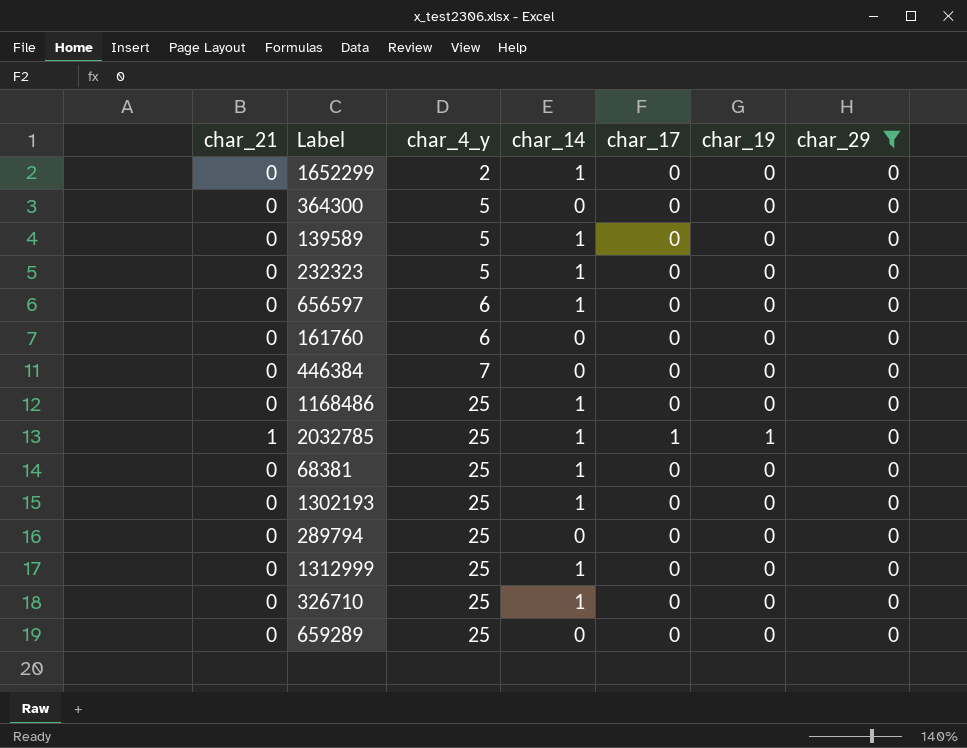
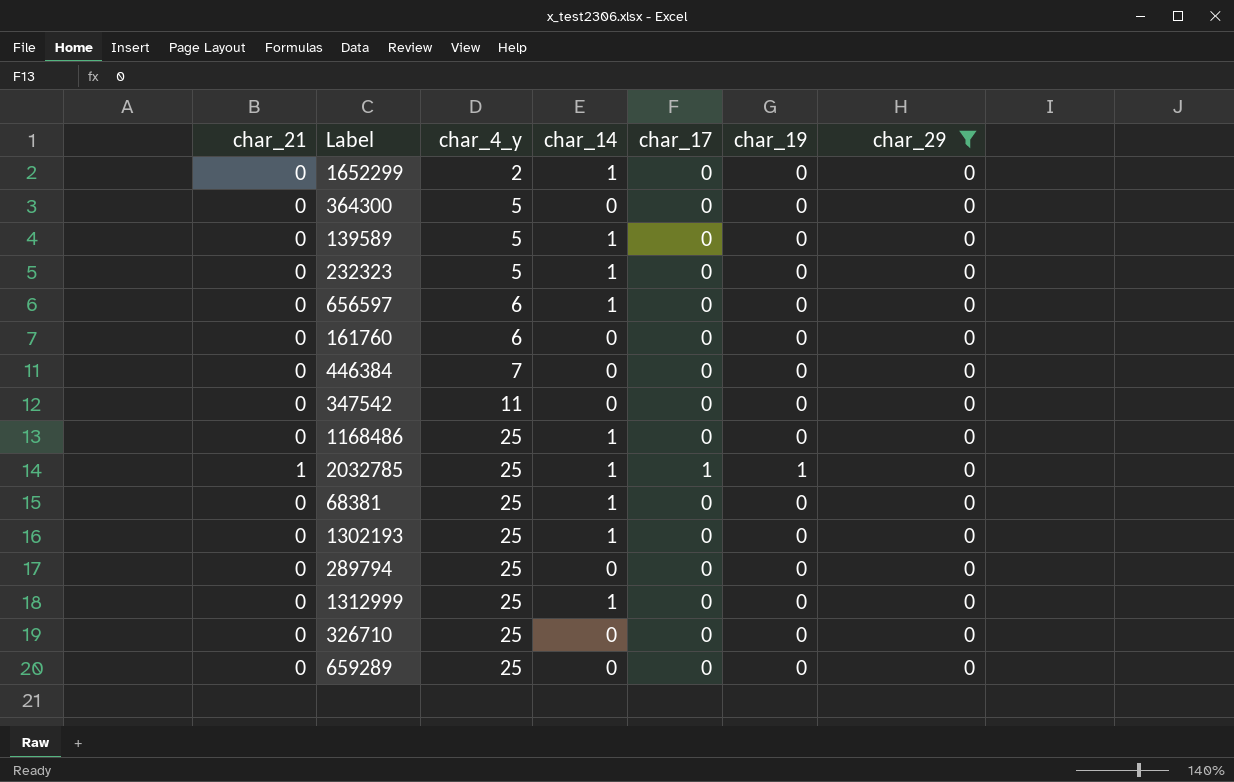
row 347542: none -> 0 | 11 | 0 | 0 | 0 | 0
326710 | char_14: 1 -> 0

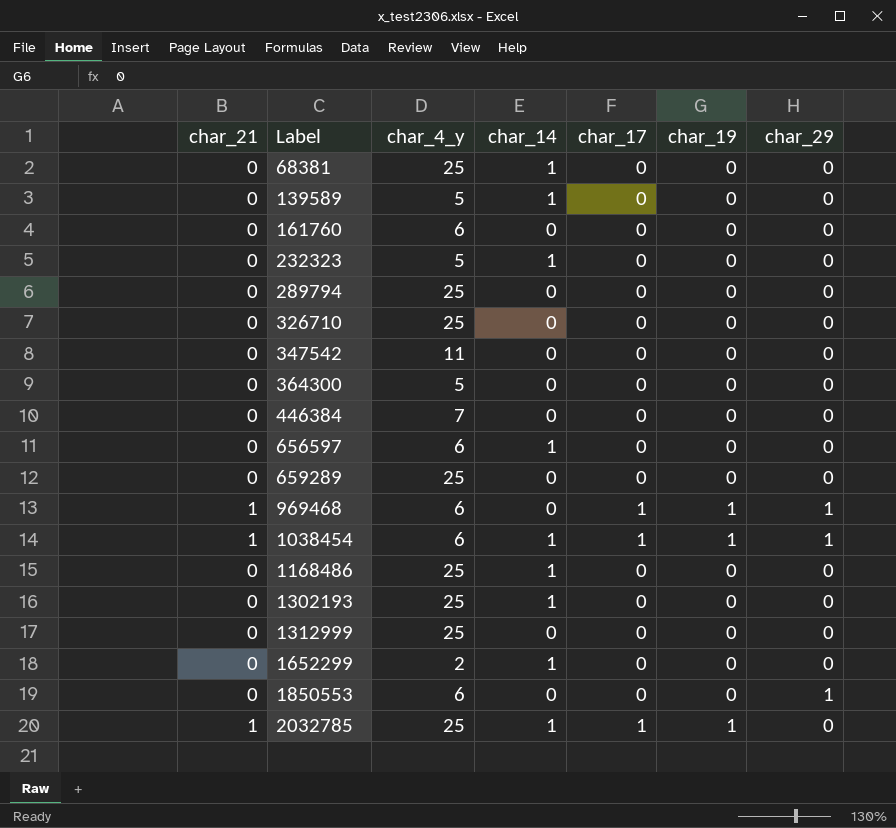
filter: char_29 = 0 -> none
row order: char_4_y ascending -> Label ascending
1312999 | char_14: 1 -> 0

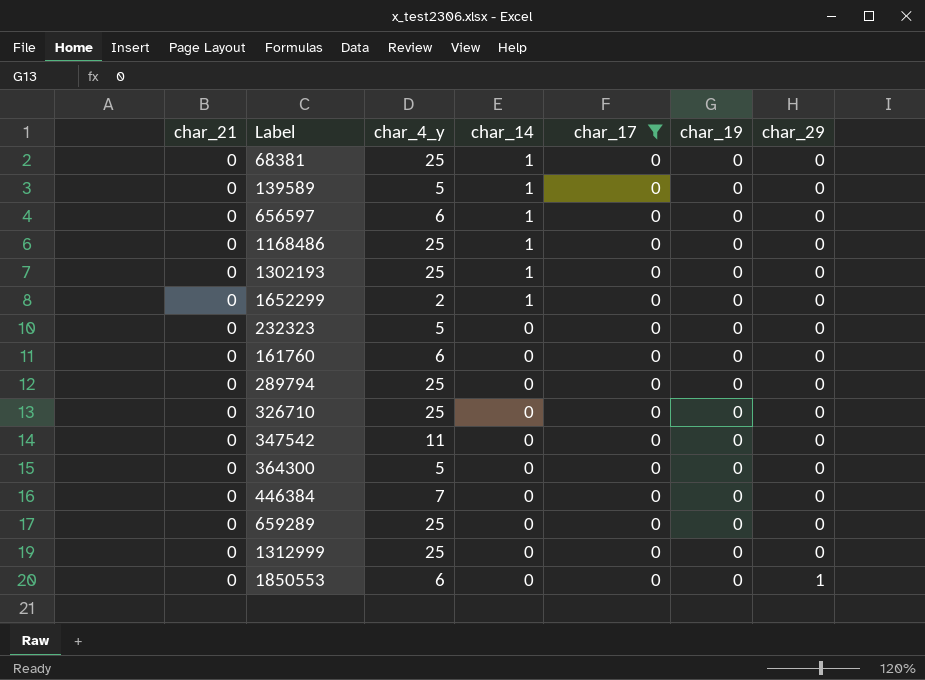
filter: none -> char_17 = 0
row order: Label ascending -> char_14 descending
232323 | char_14: 1 -> 0

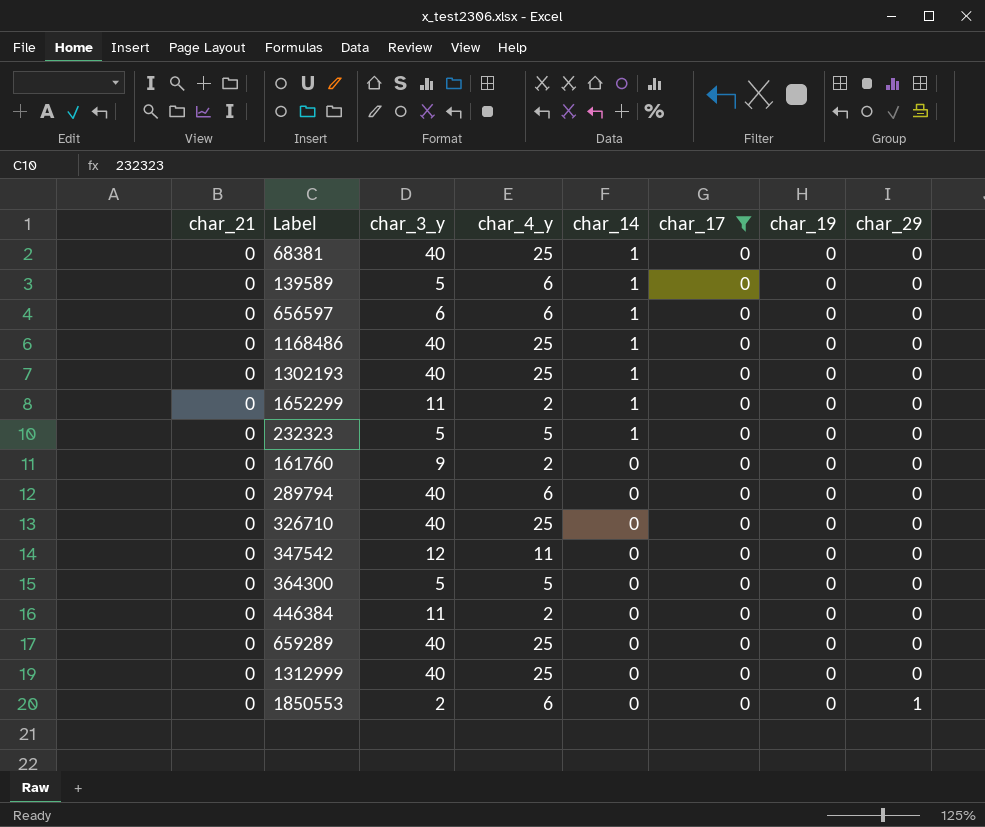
column char_3_y | position: none -> 3
139589 | char_4_y: 5 -> 6
232323 | char_14: 0 -> 1
161760 | char_4_y: 6 -> 2
289794 | char_4_y: 25 -> 6
446384 | char_4_y: 7 -> 2

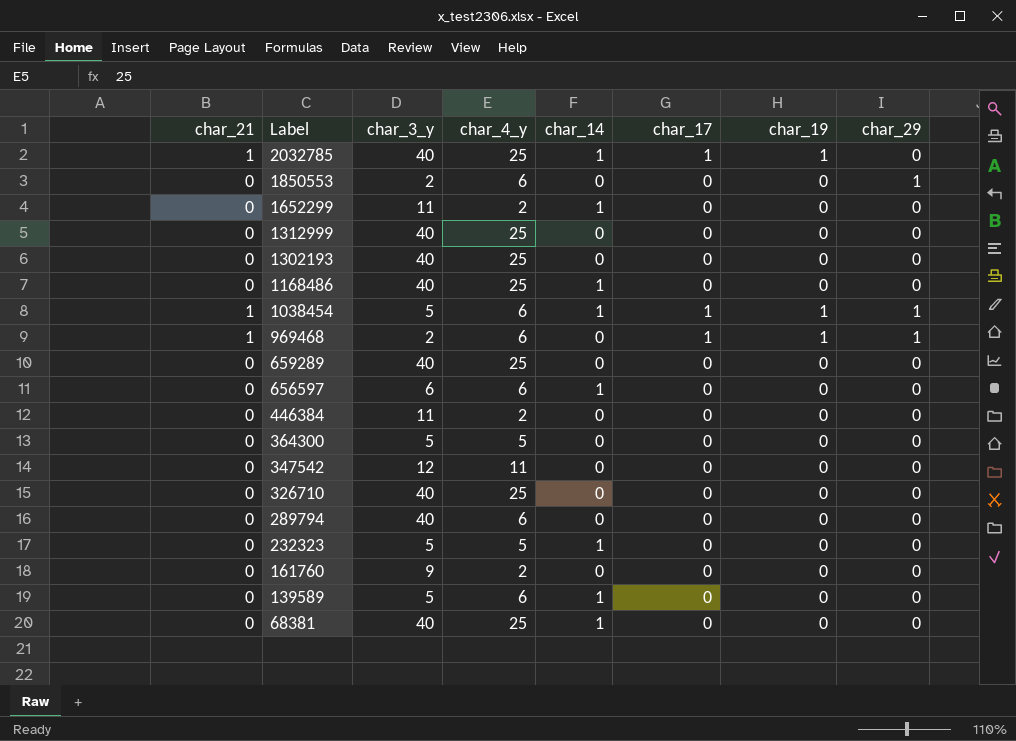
filter: char_17 = 0 -> none
row order: char_14 descending -> Label descending
1302193 | char_14: 1 -> 0

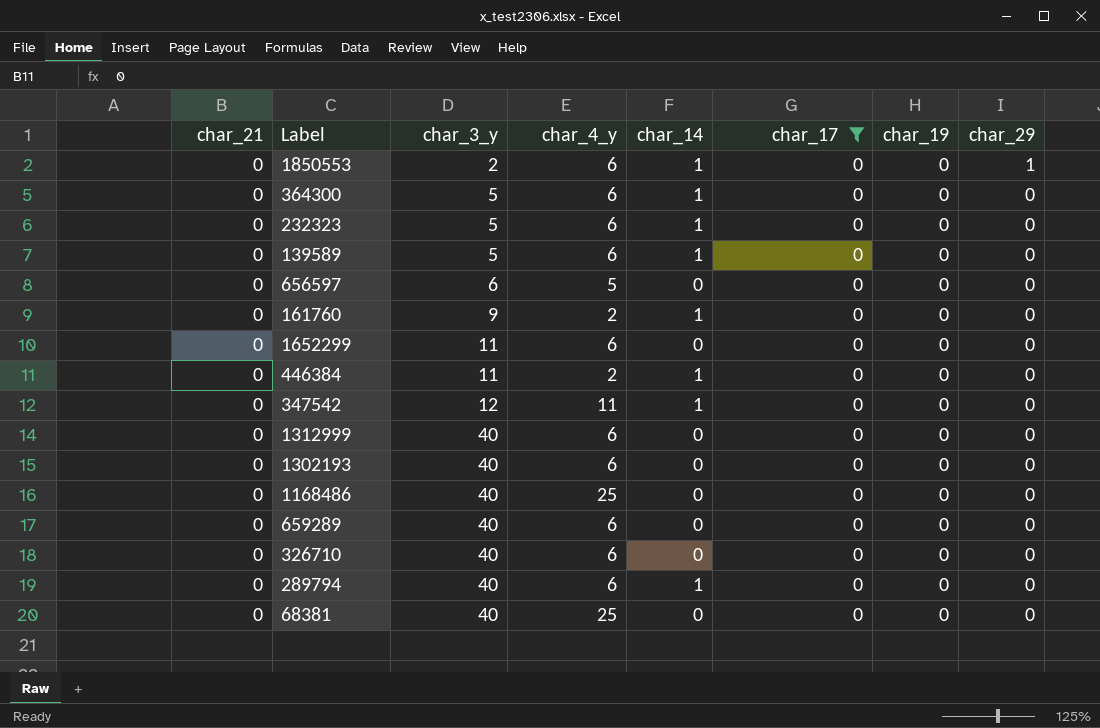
filter: none -> char_17 = 0
row order: Label descending -> char_3_y ascending
1850553 | char_14: 0 -> 1
364300 | char_4_y: 5 -> 6
364300 | char_14: 0 -> 1
232323 | char_4_y: 5 -> 6
656597 | char_4_y: 6 -> 5
656597 | char_14: 1 -> 0
161760 | char_14: 0 -> 1
1652299 | char_4_y: 2 -> 6
1652299 | char_14: 1 -> 0
446384 | char_14: 0 -> 1
347542 | char_14: 0 -> 1
1312999 | char_4_y: 25 -> 6
1302193 | char_4_y: 25 -> 6
1168486 | char_14: 1 -> 0
659289 | char_4_y: 25 -> 6
326710 | char_4_y: 25 -> 6
289794 | char_14: 0 -> 1
68381 | char_14: 1 -> 0

